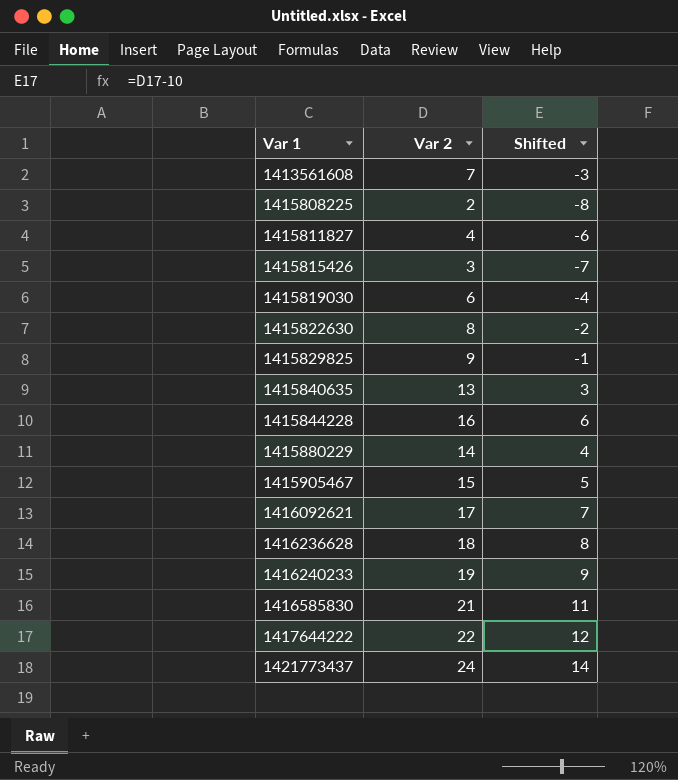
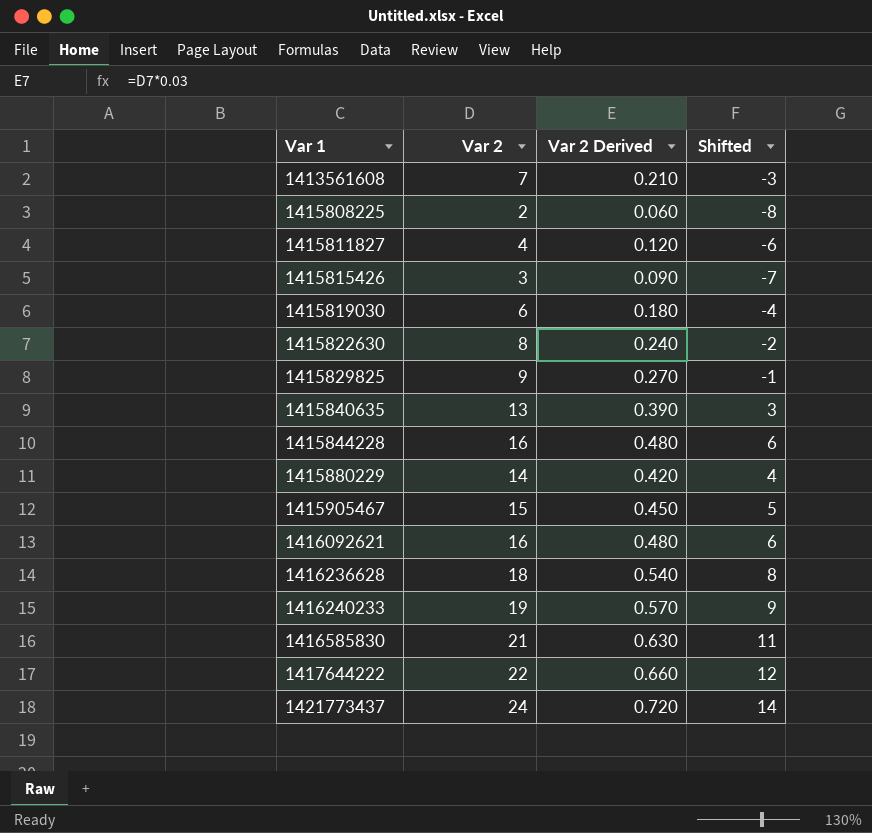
column Var 2 Derived | formula: none -> [Var 2] * 0.03
1416092621 | Var 2: 17 -> 16
1416092621 | Shifted: 7 -> 6

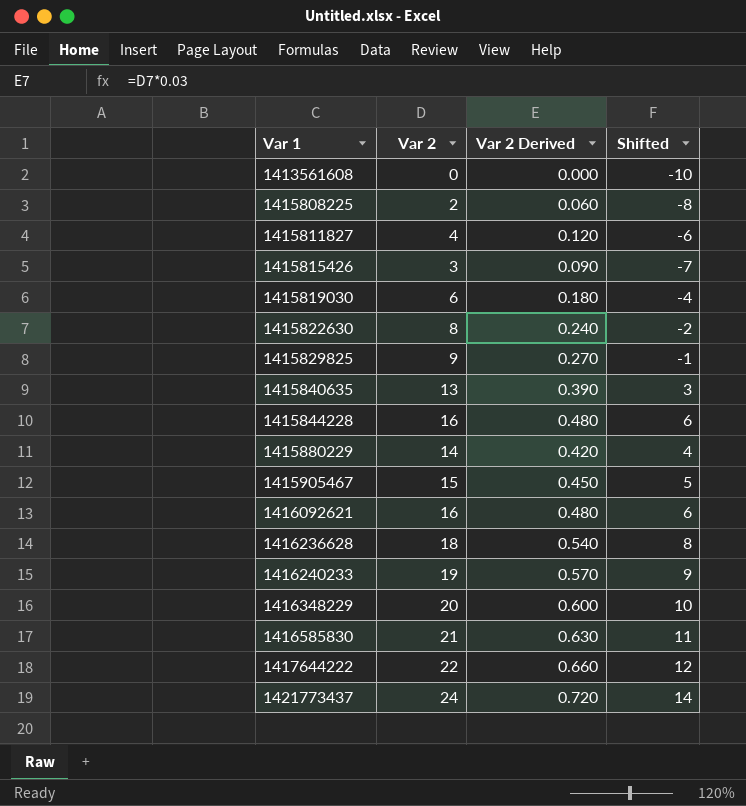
1413561608 | Var 2: 7 -> 0
1413561608 | Var 2 Derived: 0.210 -> 0.000
1413561608 | Shifted: -3 -> -10
row 1416348229: none -> 20 | 0.600 | 10

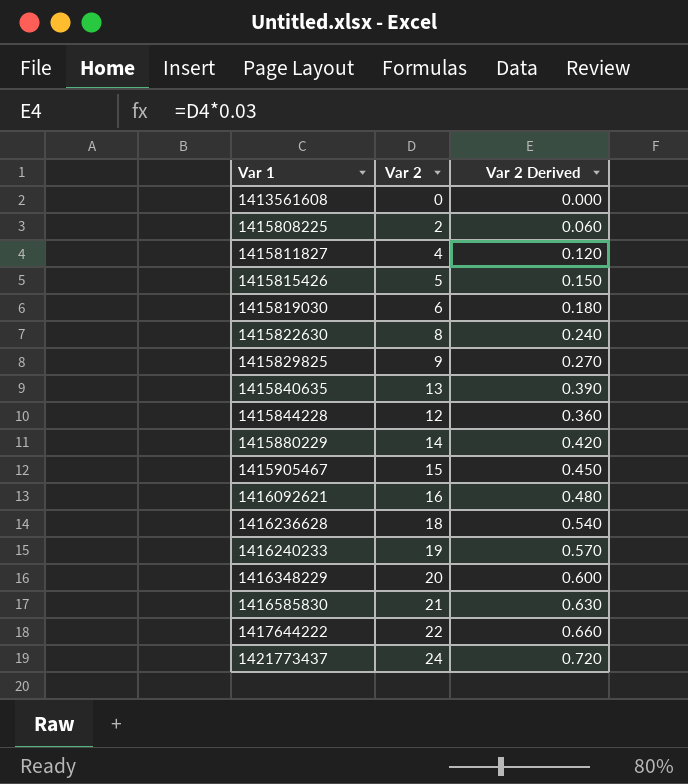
column Shifted | formula: [Var 2] - 10 -> none
1415815426 | Var 2: 3 -> 5
1415815426 | Var 2 Derived: 0.090 -> 0.150
1415844228 | Var 2: 16 -> 12
1415844228 | Var 2 Derived: 0.480 -> 0.360

